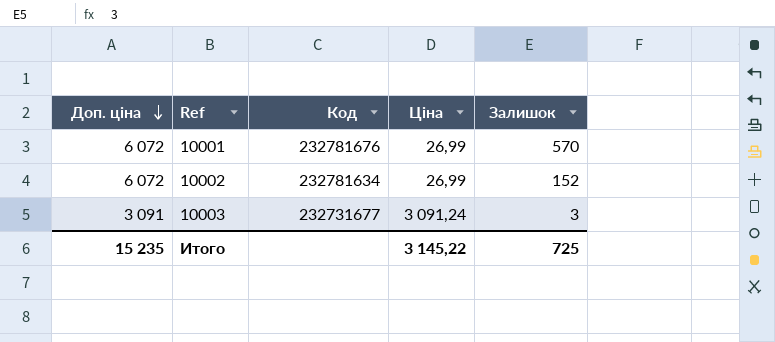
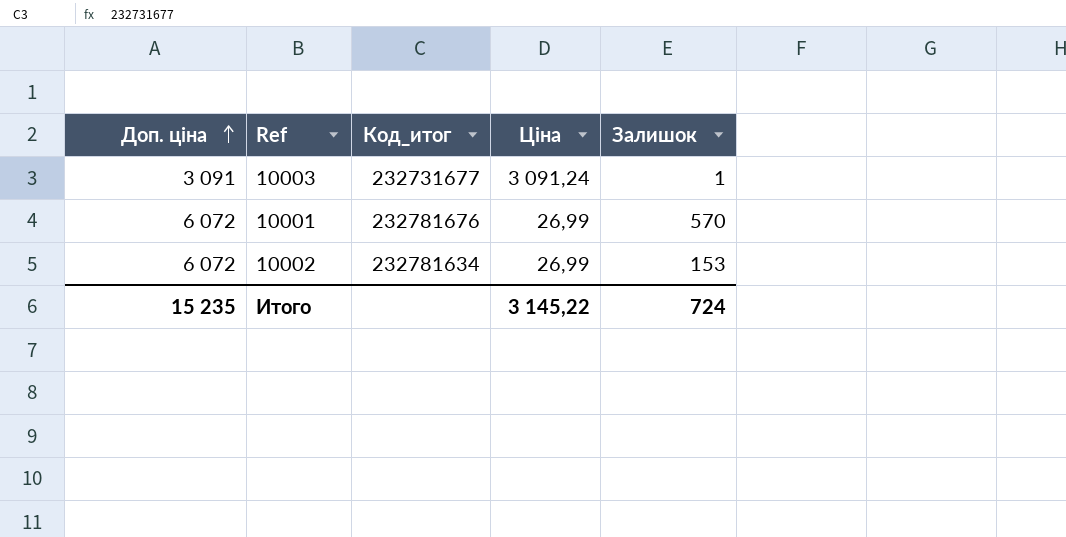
row order: Доп. ціна descending -> Доп. ціна ascending
column name: Код -> Код_итог
10003 | Залишок: 3 -> 1
10002 | Залишок: 152 -> 153
Итого | Залишок: 725 -> 724

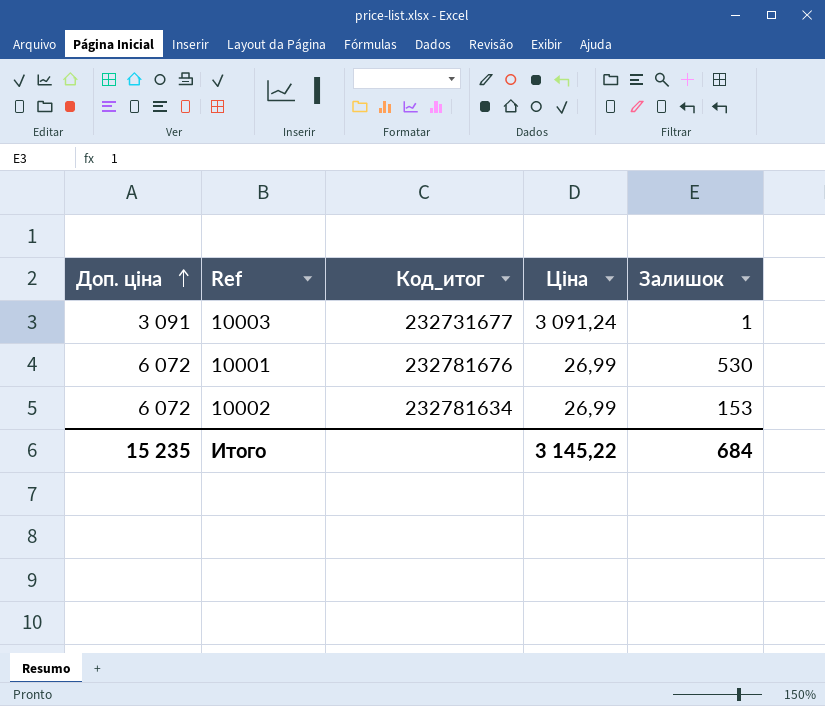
10001 | Залишок: 570 -> 530
Итого | Залишок: 724 -> 684

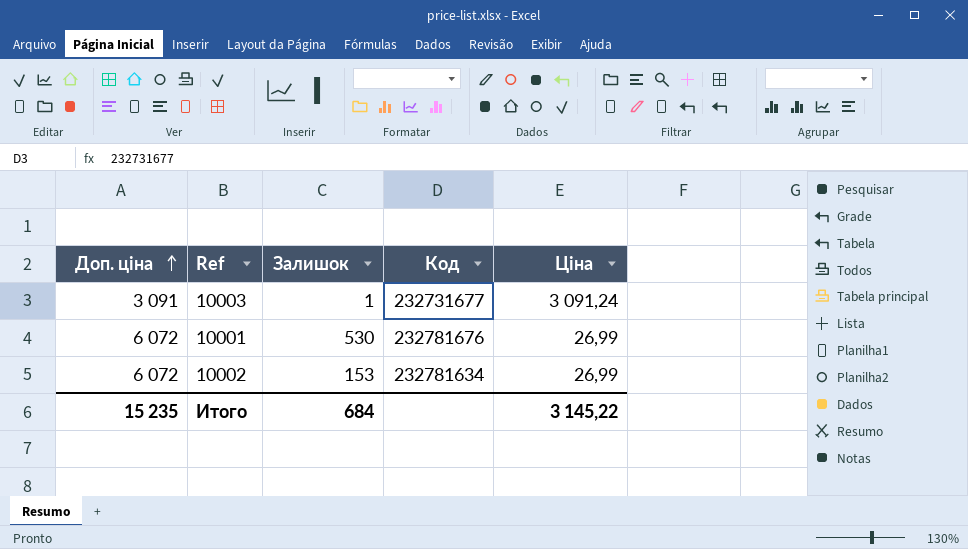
column Залишок | position: 5 -> 3
column name: Код_итог -> Код

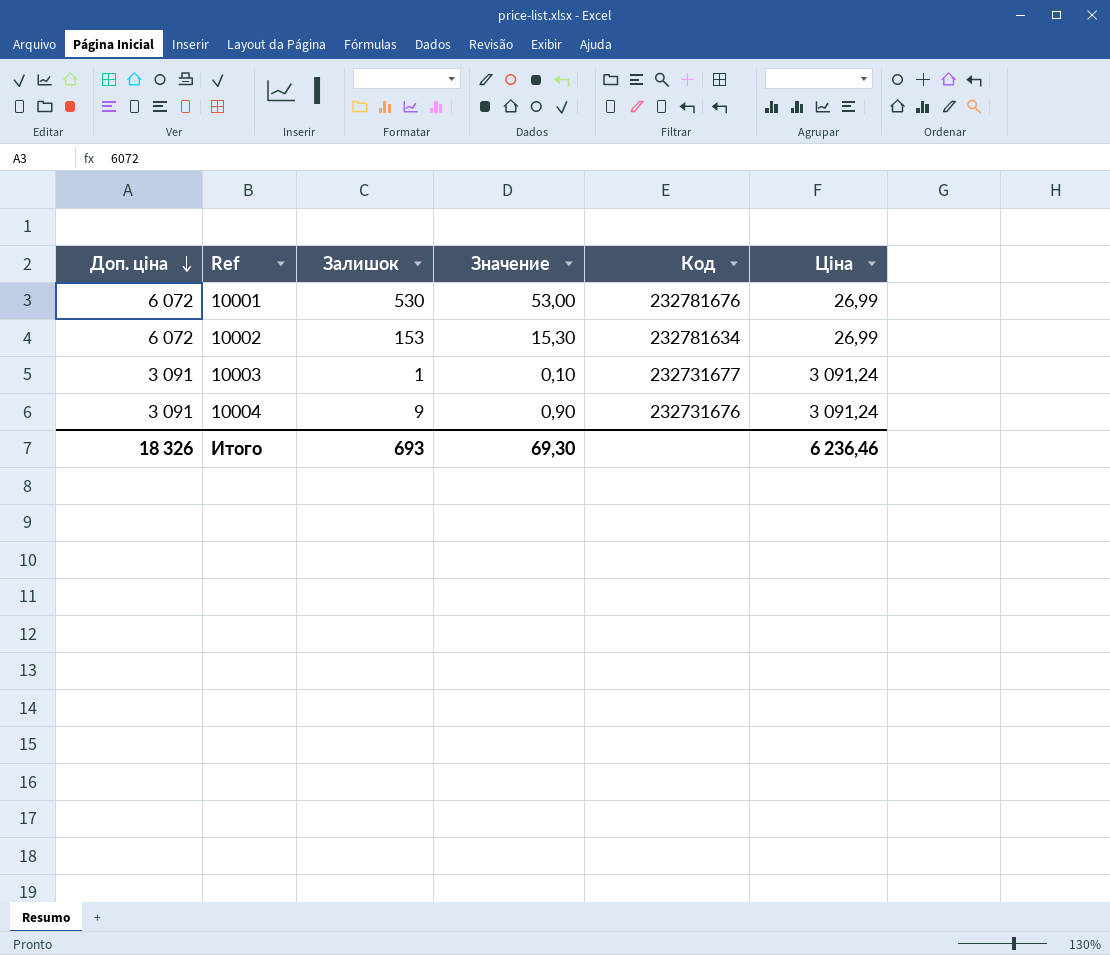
row order: Доп. ціна ascending -> Доп. ціна descending
column Значение | formula: none -> [Залишок] * 0,1
row 10004: none -> 3 091 | 9 | 0,90 | 232731676 | 3 091,24
Итого | Доп. ціна: 15 235 -> 18 326
Итого | Залишок: 684 -> 693
Итого | Ціна: 3 145,22 -> 6 236,46

